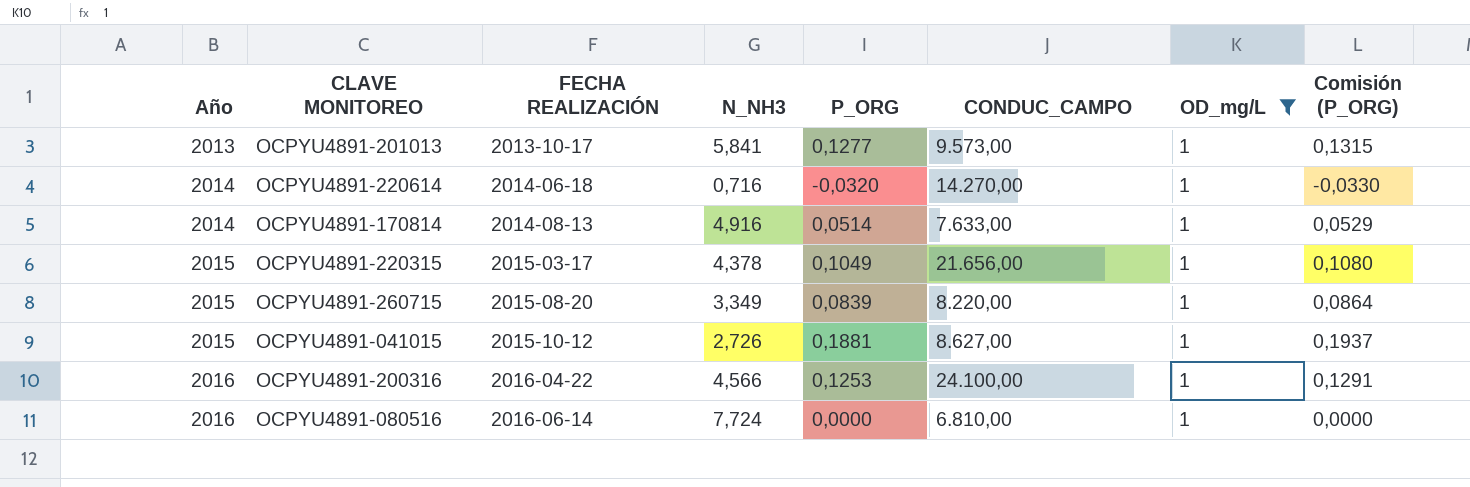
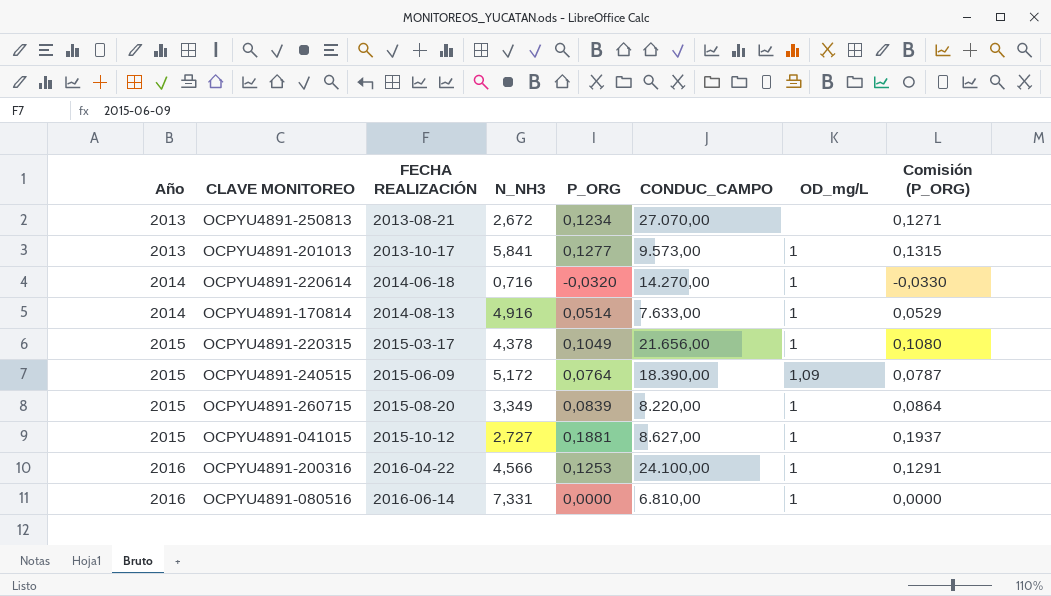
filter: OD_mg/L = 1 -> none
OCPYU4891-041015 | N_NH3: 2,726 -> 2,727
OCPYU4891-080516 | N_NH3: 7,724 -> 7,331

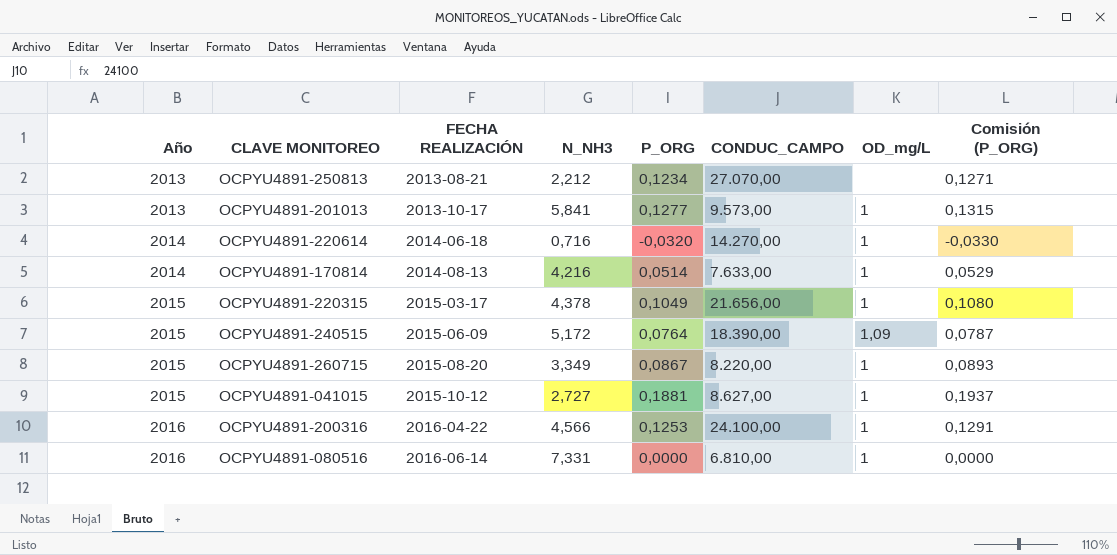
OCPYU4891-250813 | N_NH3: 2,672 -> 2,212
OCPYU4891-170814 | N_NH3: 4,916 -> 4,216
OCPYU4891-260715 | P_ORG: 0,0839 -> 0,0867
OCPYU4891-260715 | Comisión (P_ORG): 0,0864 -> 0,0893

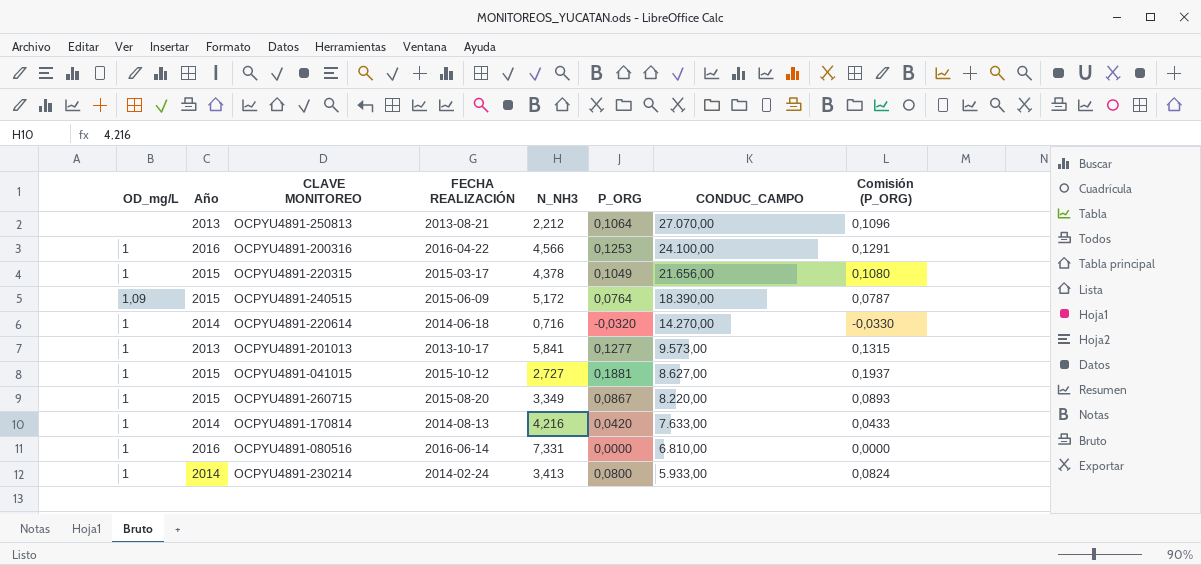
row order: Año ascending -> CONDUC_CAMPO descending
column OD_mg/L | position: 7 -> 1
OCPYU4891-250813 | P_ORG: 0,1234 -> 0,1064
OCPYU4891-250813 | Comisión (P_ORG): 0,1271 -> 0,1096
OCPYU4891-170814 | P_ORG: 0,0514 -> 0,0420
OCPYU4891-170814 | Comisión (P_ORG): 0,0529 -> 0,0433
row OCPYU4891-230214: none -> 1 | 2014 | 2014-02-24 | 3,413 | 0,0800 | 5.933,00 | 0,0824

